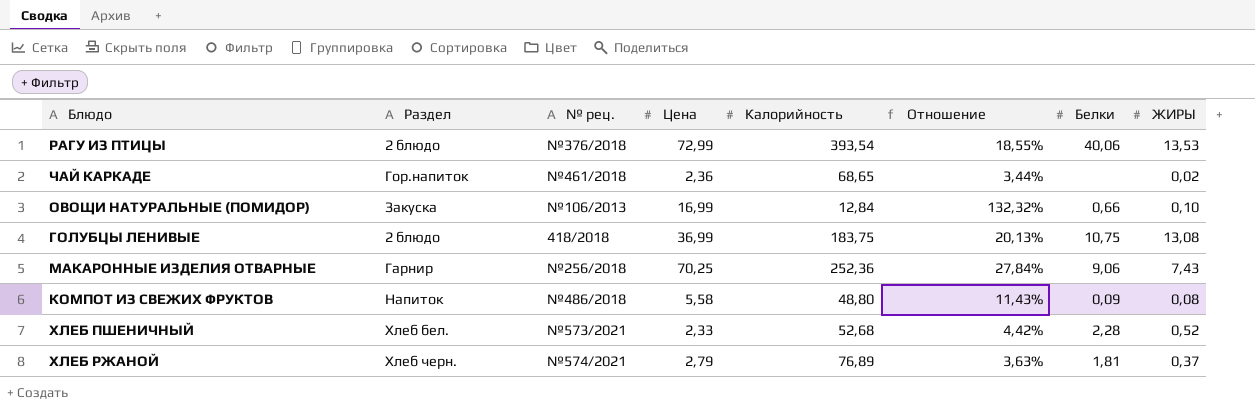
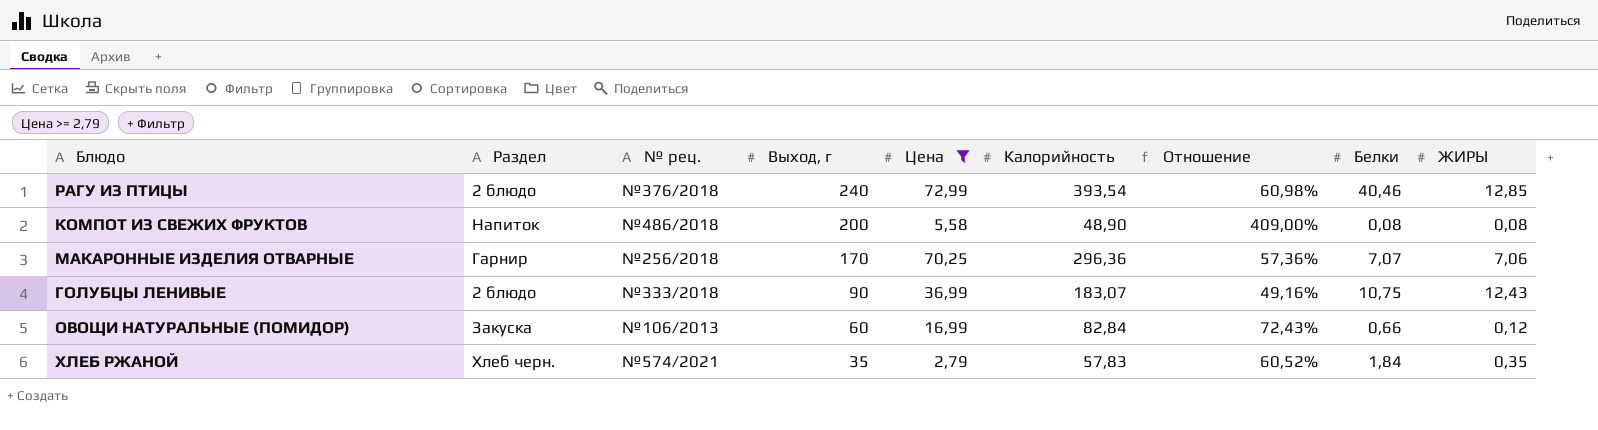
filter: none -> Цена >= 2,79
row order: none -> Выход, г descending
column Выход, г | position: none -> 4
column Отношение | formula: [Цена] / [Калорийность] -> [Выход, г] / [Калорийность]
РАГУ ИЗ ПТИЦЫ | Белки: 40,06 -> 40,46
РАГУ ИЗ ПТИЦЫ | ЖИРЫ: 13,53 -> 12,85
КОМПОТ ИЗ СВЕЖИХ ФРУКТОВ | Калорийность: 48,80 -> 48,90
КОМПОТ ИЗ СВЕЖИХ ФРУКТОВ | Белки: 0,09 -> 0,08
МАКАРОННЫЕ ИЗДЕЛИЯ ОТВАРНЫЕ | Калорийность: 252,36 -> 296,36
МАКАРОННЫЕ ИЗДЕЛИЯ ОТВАРНЫЕ | Белки: 9,06 -> 7,07
МАКАРОННЫЕ ИЗДЕЛИЯ ОТВАРНЫЕ | ЖИРЫ: 7,43 -> 7,06
ГОЛУБЦЫ ЛЕНИВЫЕ | № рец.: 418/2018 -> №333/2018
ГОЛУБЦЫ ЛЕНИВЫЕ | Калорийность: 183,75 -> 183,07
ГОЛУБЦЫ ЛЕНИВЫЕ | ЖИРЫ: 13,08 -> 12,43
ОВОЩИ НАТУРАЛЬНЫЕ (ПОМИДОР) | Калорийность: 12,84 -> 82,84
ОВОЩИ НАТУРАЛЬНЫЕ (ПОМИДОР) | ЖИРЫ: 0,10 -> 0,12
ХЛЕБ РЖАНОЙ | Калорийность: 76,89 -> 57,83
ХЛЕБ РЖАНОЙ | Белки: 1,81 -> 1,84
ХЛЕБ РЖАНОЙ | ЖИРЫ: 0,37 -> 0,35

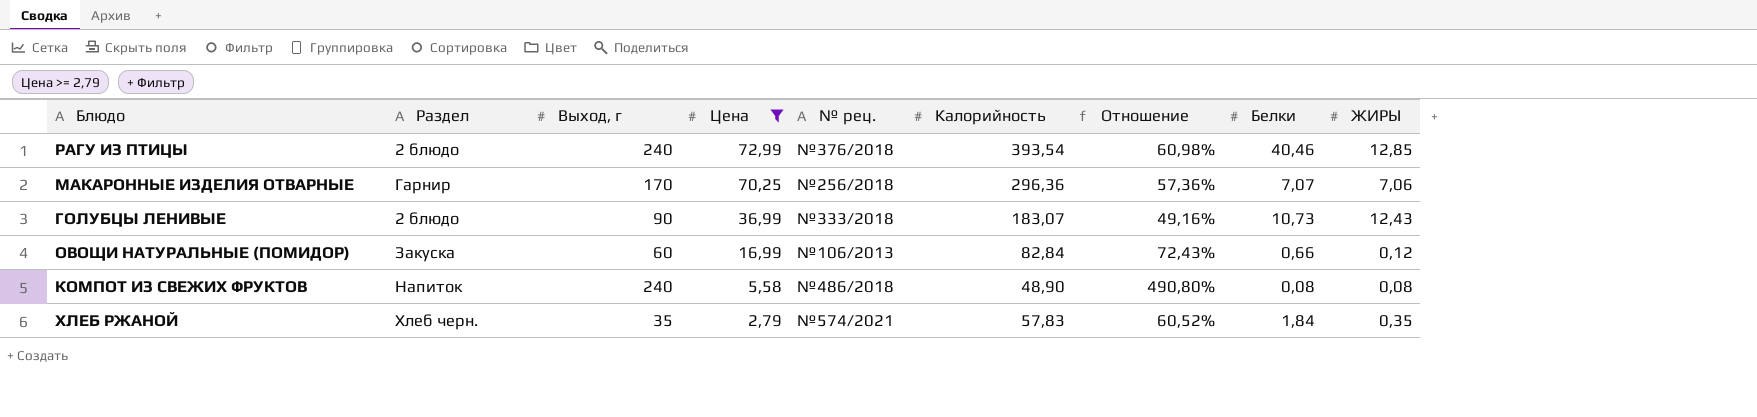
row order: Выход, г descending -> Цена descending
column № рец. | position: 3 -> 5
ГОЛУБЦЫ ЛЕНИВЫЕ | Белки: 10,75 -> 10,73
КОМПОТ ИЗ СВЕЖИХ ФРУКТОВ | Выход, г: 200 -> 240
КОМПОТ ИЗ СВЕЖИХ ФРУКТОВ | Отношение: 409,00% -> 490,80%

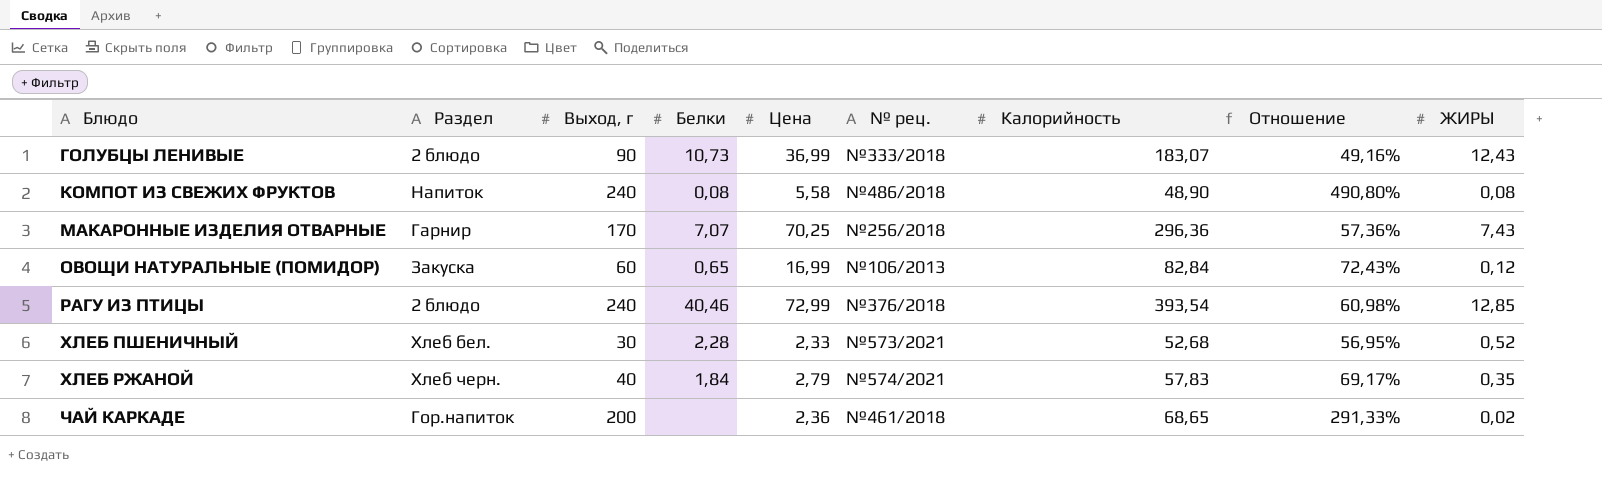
filter: Цена >= 2,79 -> none
row order: Цена descending -> Блюдо ascending
column Белки | position: 8 -> 4
МАКАРОННЫЕ ИЗДЕЛИЯ ОТВАРНЫЕ | ЖИРЫ: 7,06 -> 7,43
ОВОЩИ НАТУРАЛЬНЫЕ (ПОМИДОР) | Белки: 0,66 -> 0,65
ХЛЕБ РЖАНОЙ | Выход, г: 35 -> 40
ХЛЕБ РЖАНОЙ | Отношение: 60,52% -> 69,17%

